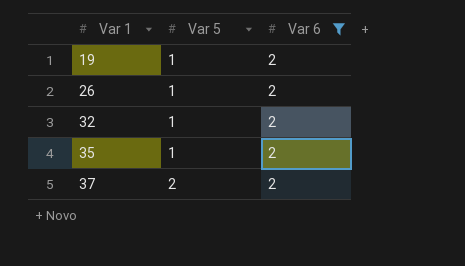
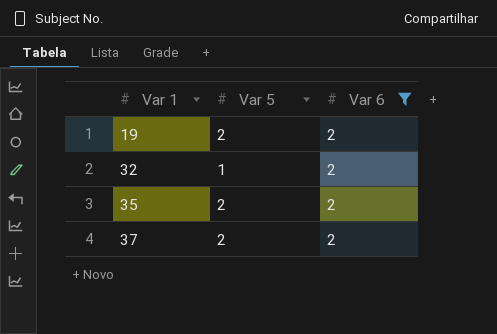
row 26: 1 | 2 -> none
19 | Var 5: 1 -> 2
35 | Var 5: 1 -> 2

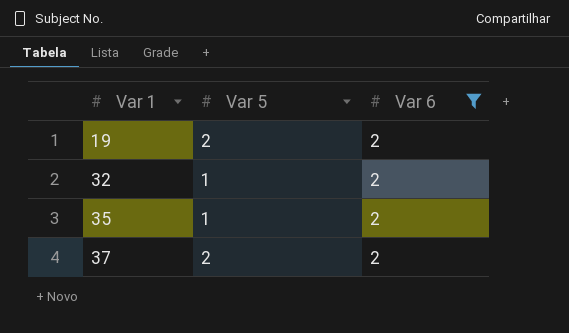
35 | Var 5: 2 -> 1

